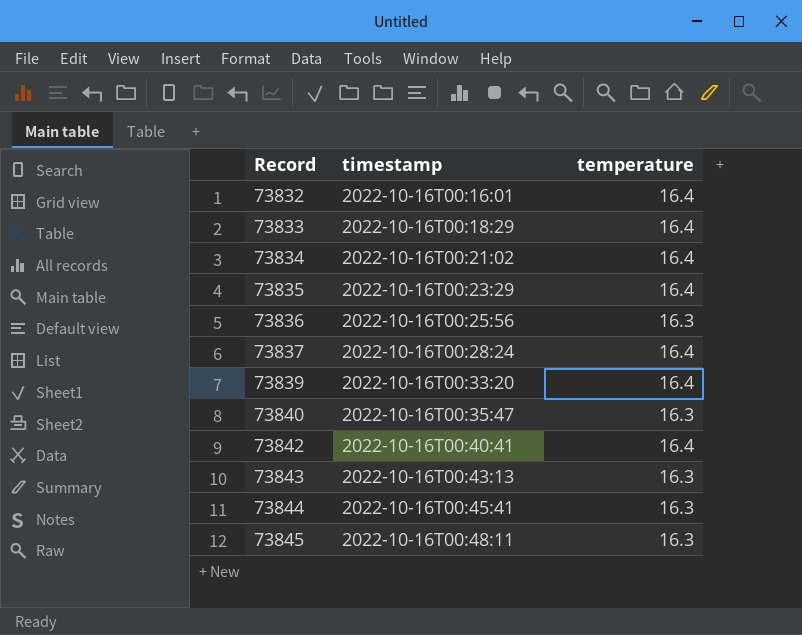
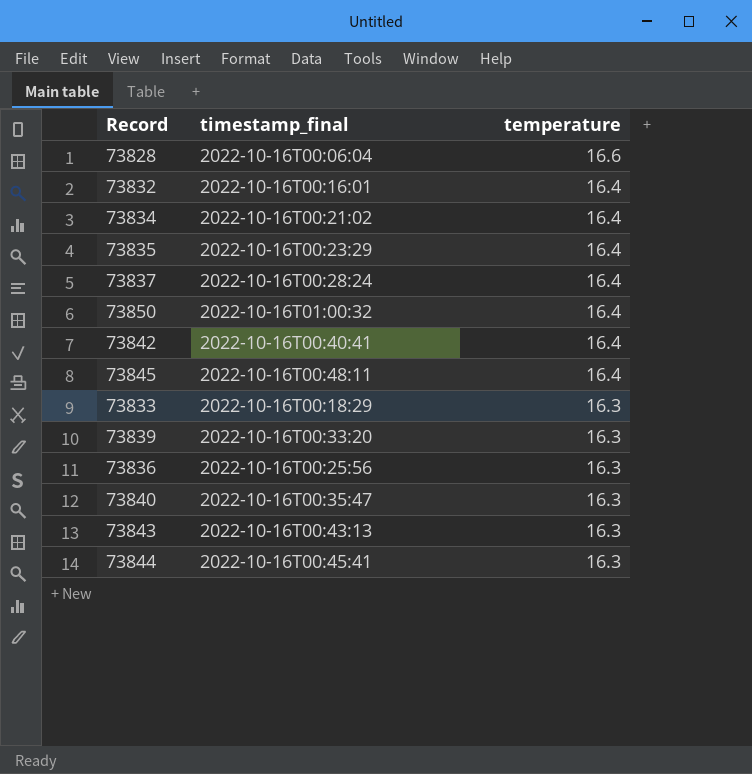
row order: Record ascending -> temperature descending
column name: timestamp -> timestamp_final
row 73828: none -> 2022-10-16T00:06:04 | 16.6
row 73850: none -> 2022-10-16T01:00:32 | 16.4
73845 | temperature: 16.3 -> 16.4
73833 | temperature: 16.4 -> 16.3
73839 | temperature: 16.4 -> 16.3

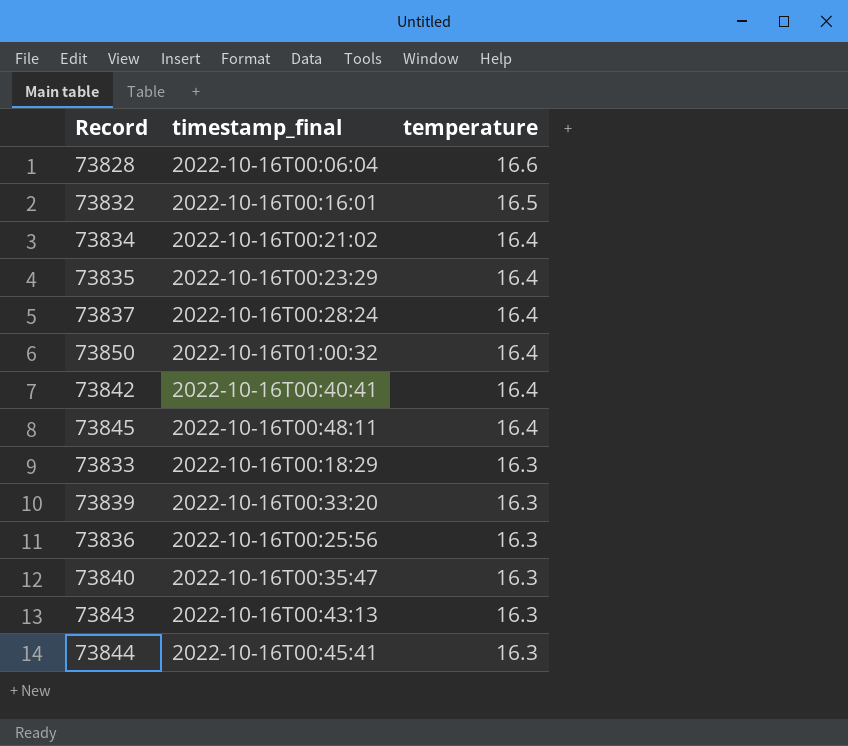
73832 | temperature: 16.4 -> 16.5

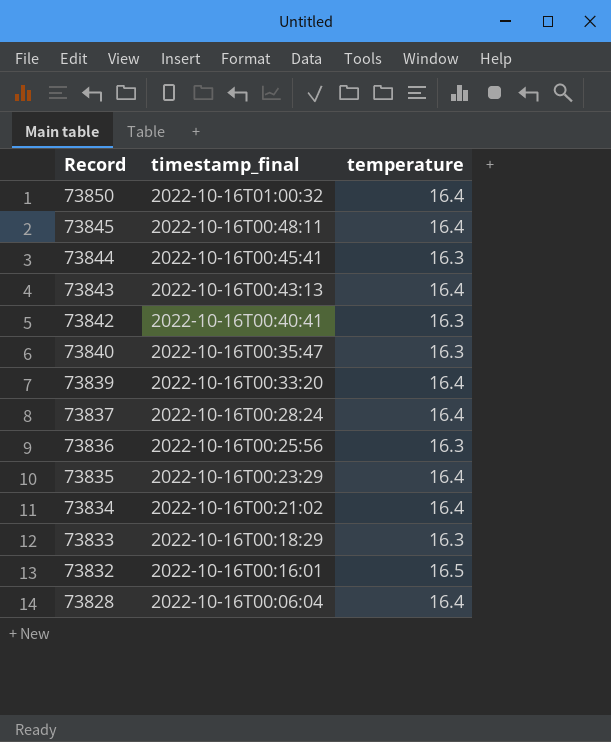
row order: temperature descending -> Record descending
73843 | temperature: 16.3 -> 16.4
73842 | temperature: 16.4 -> 16.3
73839 | temperature: 16.3 -> 16.4
73828 | temperature: 16.6 -> 16.4

